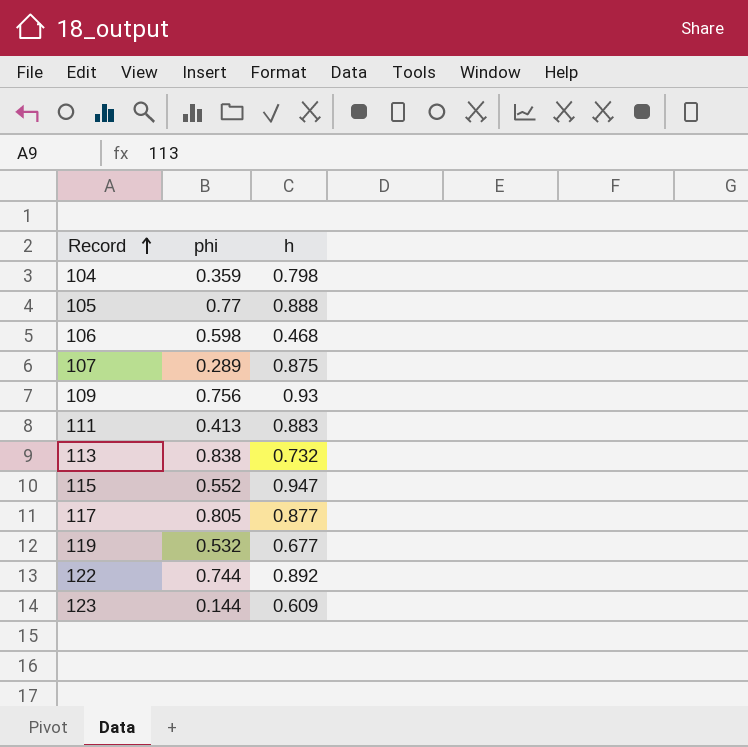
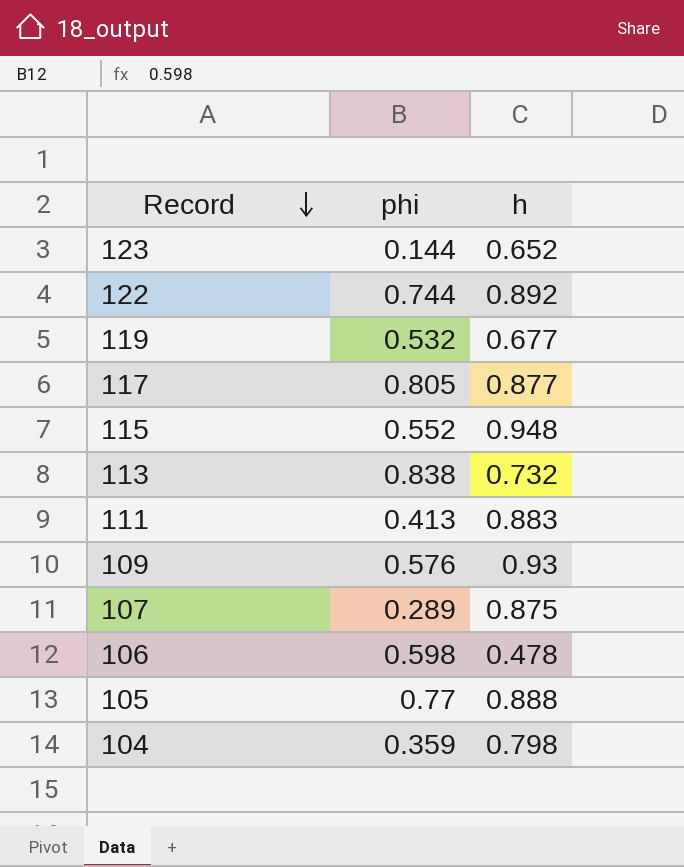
row order: Record ascending -> Record descending
123 | h: 0.609 -> 0.652
115 | h: 0.947 -> 0.948
109 | phi: 0.756 -> 0.576
106 | h: 0.468 -> 0.478

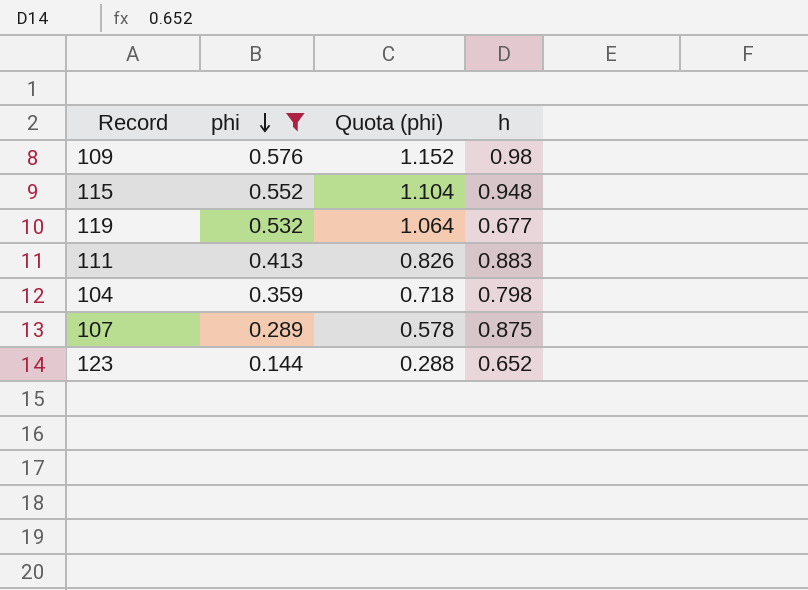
filter: none -> phi <= 0.576
row order: Record descending -> phi descending
column Quota (phi) | formula: none -> [phi] * 2
109 | h: 0.93 -> 0.98

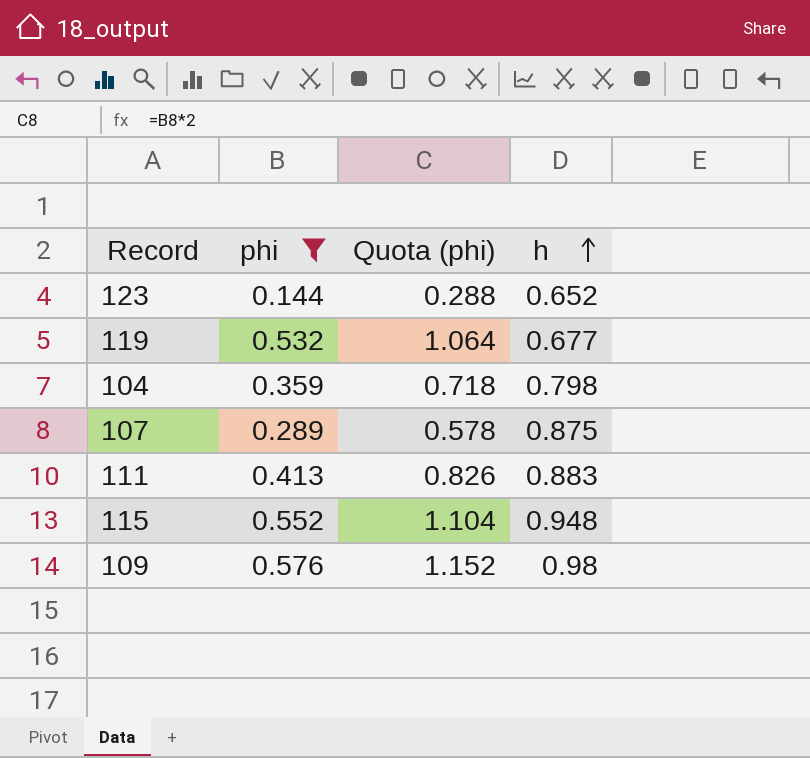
row order: phi descending -> h ascending

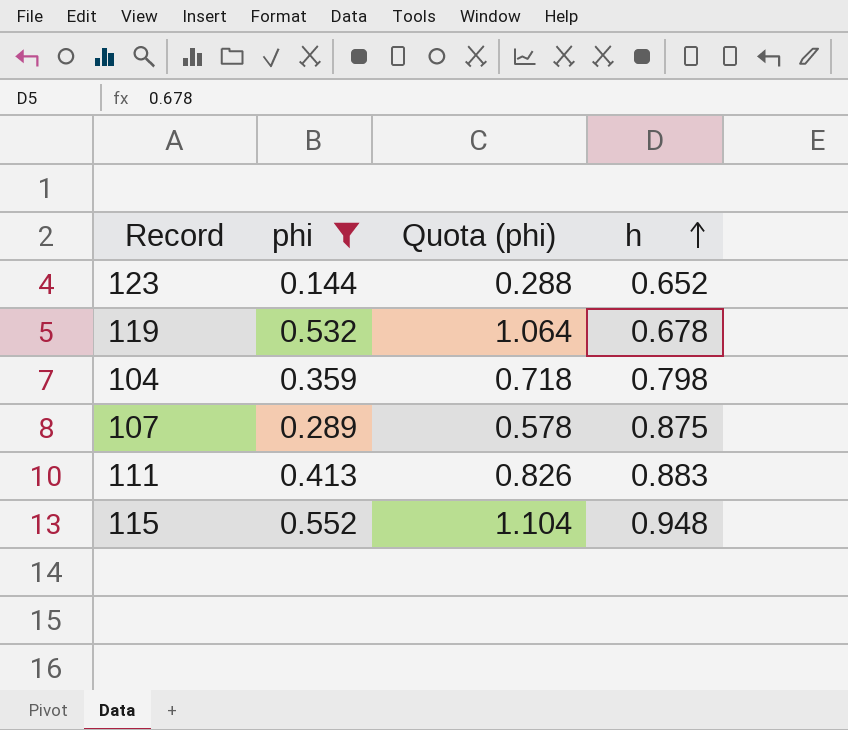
row 109: 0.576 | 1.152 | 0.98 -> none
119 | h: 0.677 -> 0.678

